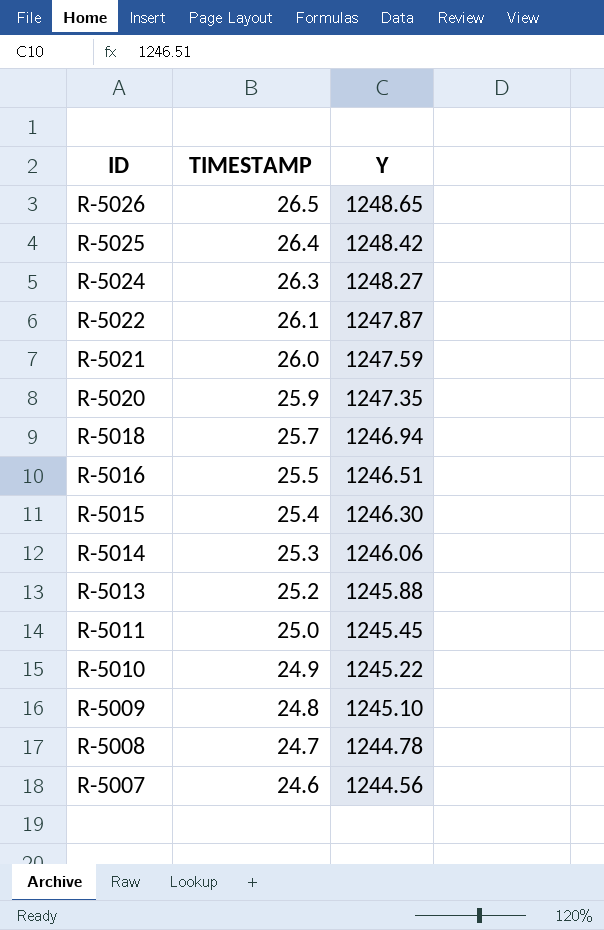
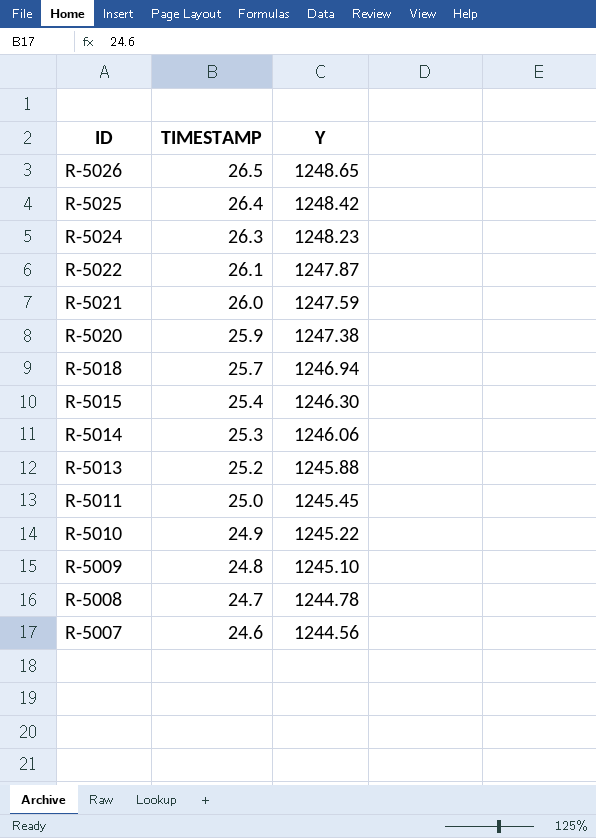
row R-5016: 25.5 | 1246.51 -> none
R-5024 | Y: 1248.27 -> 1248.23
R-5020 | Y: 1247.35 -> 1247.38

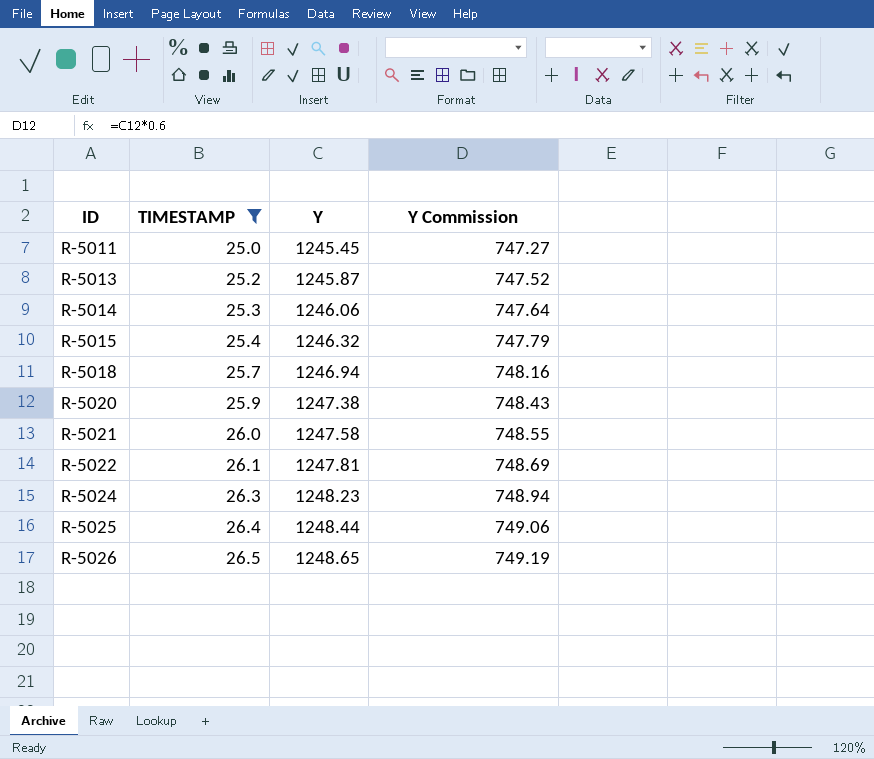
filter: none -> TIMESTAMP >= 25.0
row order: ID descending -> ID ascending
column Y Commission | formula: none -> [Y] * 0.6
R-5013 | Y: 1245.88 -> 1245.87
R-5015 | Y: 1246.30 -> 1246.32
R-5021 | Y: 1247.59 -> 1247.58
R-5022 | Y: 1247.87 -> 1247.81
R-5025 | Y: 1248.42 -> 1248.44

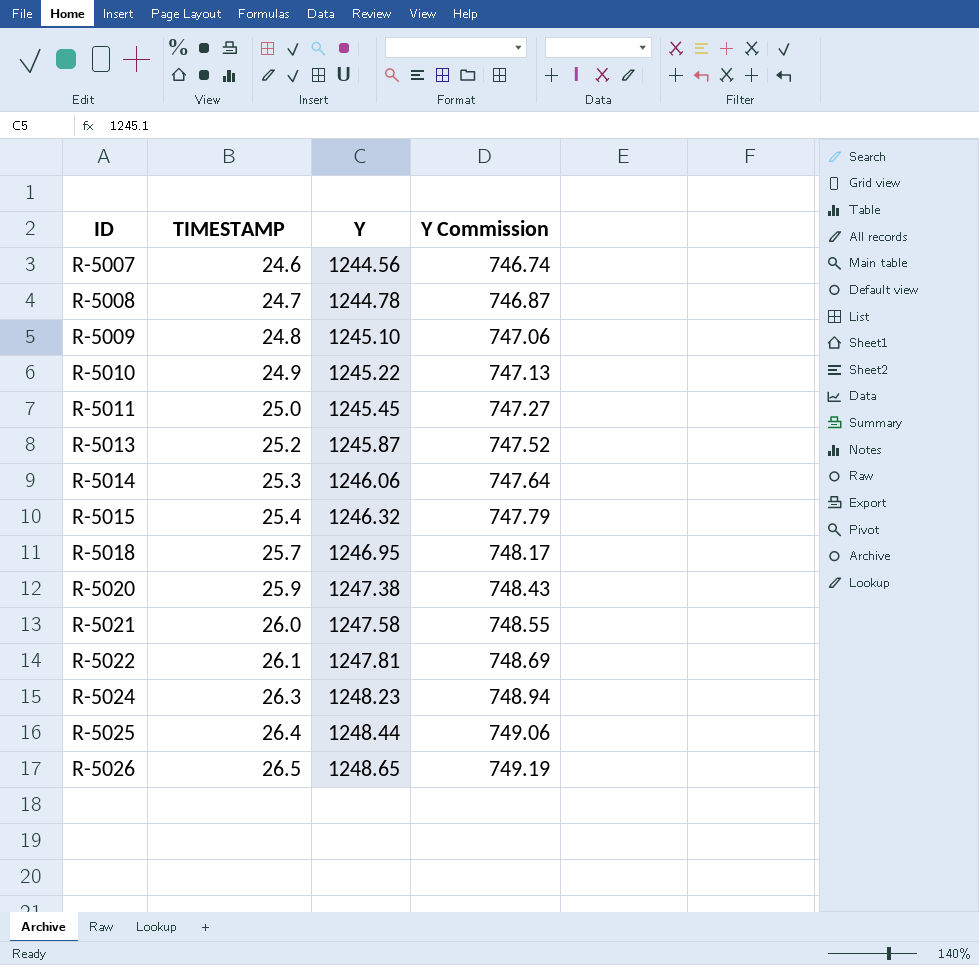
filter: TIMESTAMP >= 25.0 -> none
R-5018 | Y: 1246.94 -> 1246.95
R-5018 | Y Commission: 748.16 -> 748.17

